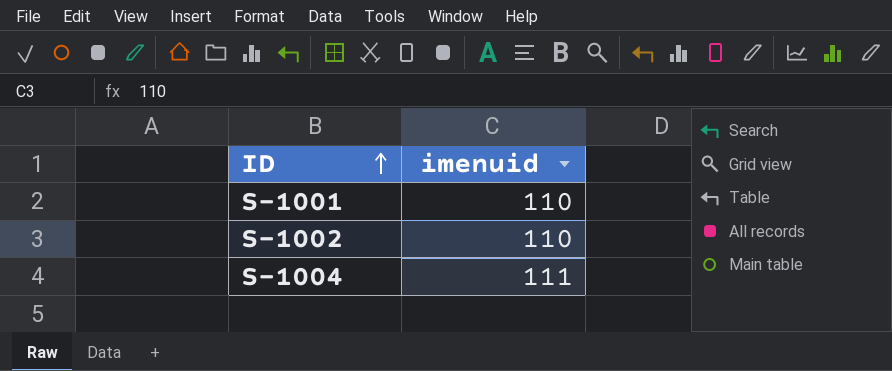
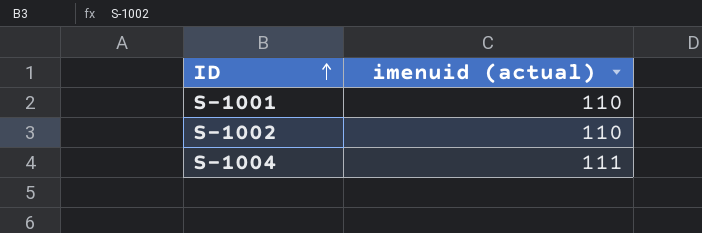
column name: imenuid -> imenuid (actual)

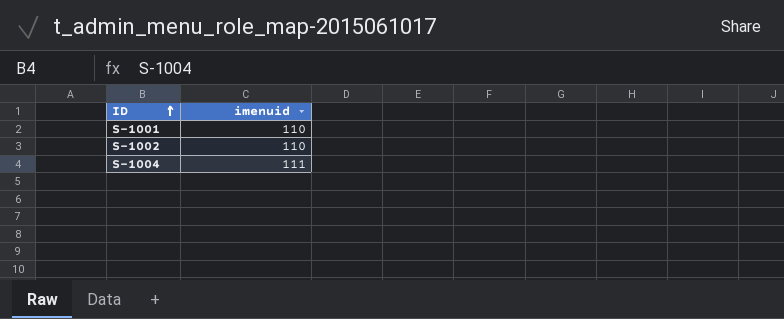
column name: imenuid (actual) -> imenuid

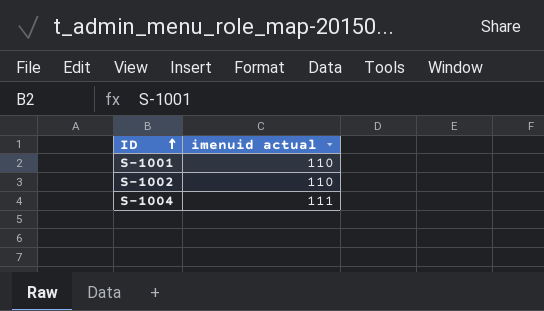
column name: imenuid -> imenuid actual

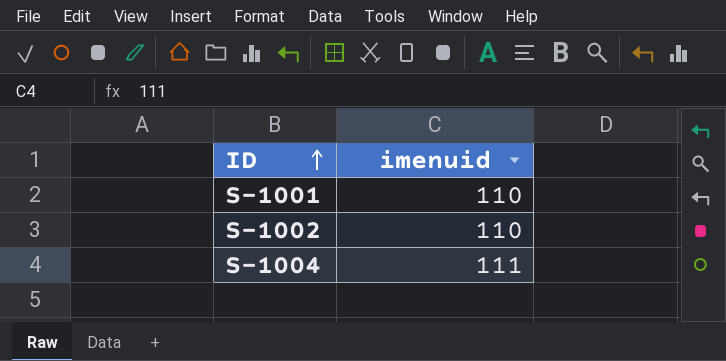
column name: imenuid actual -> imenuid

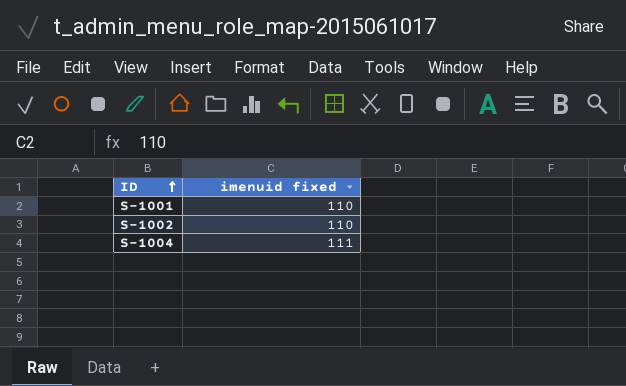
column name: imenuid -> imenuid fixed

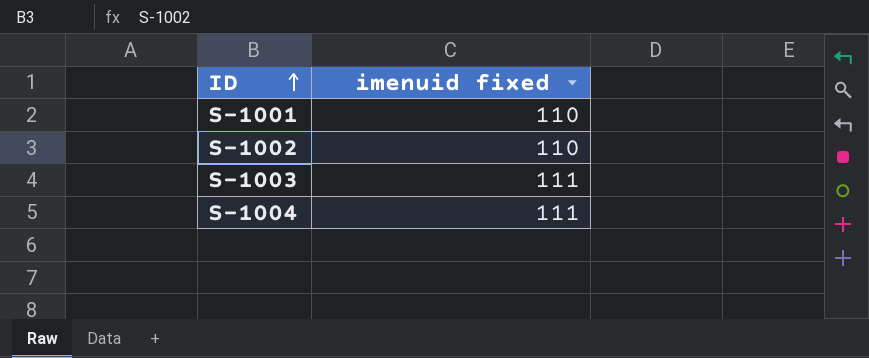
row S-1003: none -> 111

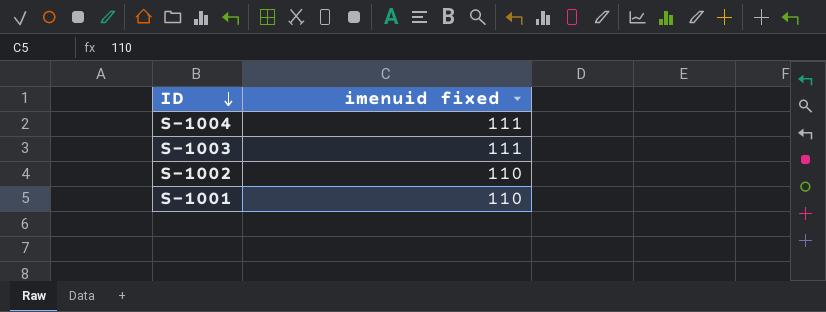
row order: ID ascending -> ID descending

